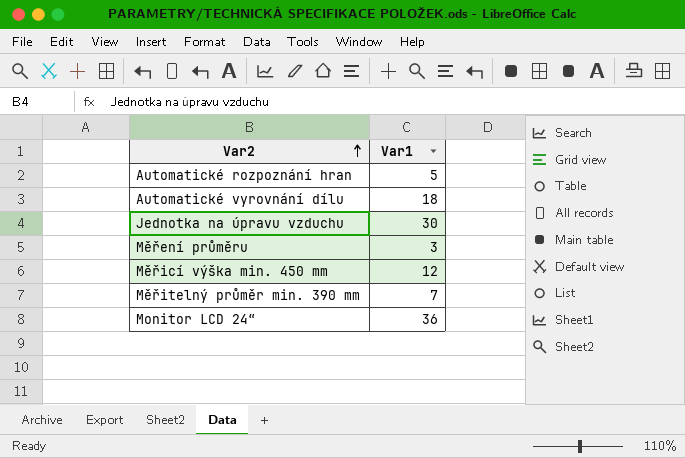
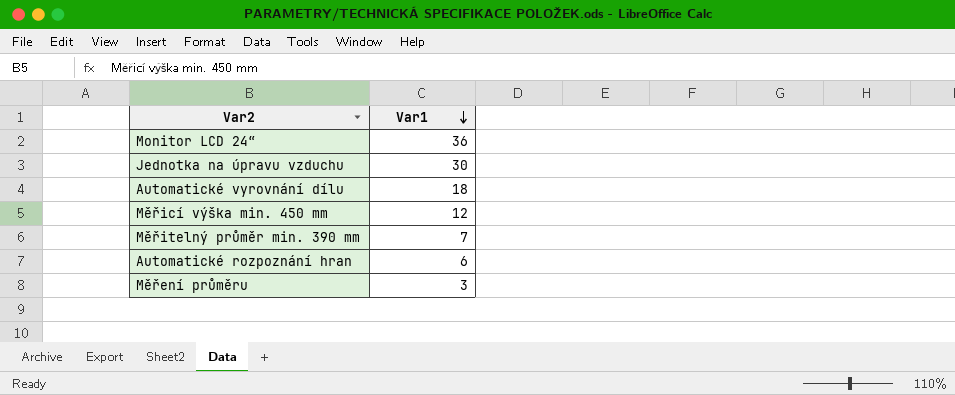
row order: Var2 ascending -> Var1 descending
Automatické rozpoznání hran | Var1: 5 -> 6

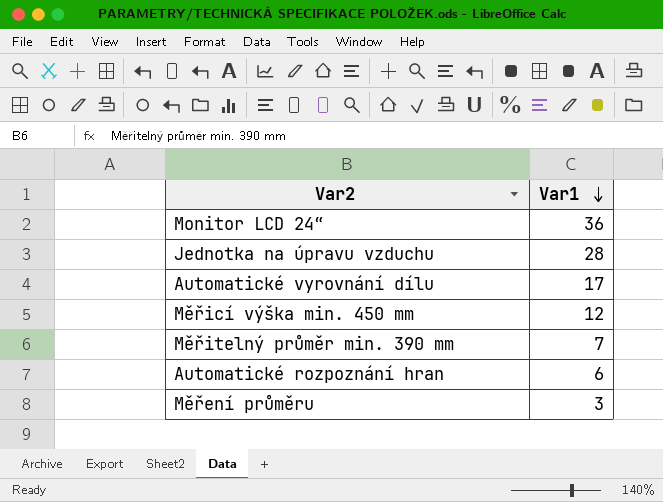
Jednotka na úpravu vzduchu | Var1: 30 -> 28
Automatické vyrovnání dílu | Var1: 18 -> 17

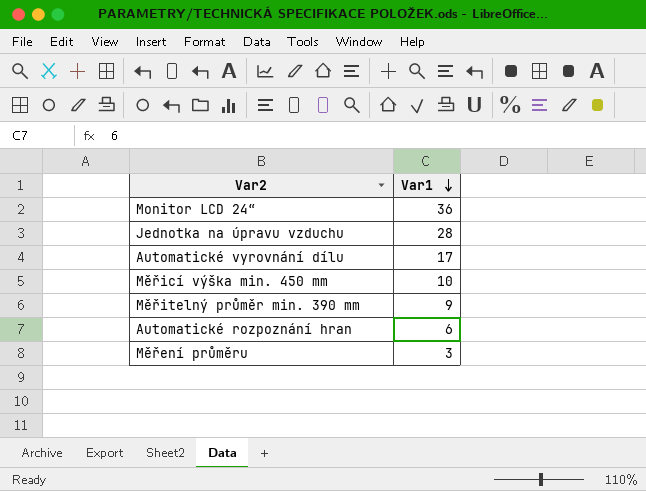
Měřicí výška min. 450 mm | Var1: 12 -> 10
Měřitelný průměr min. 390 mm | Var1: 7 -> 9

